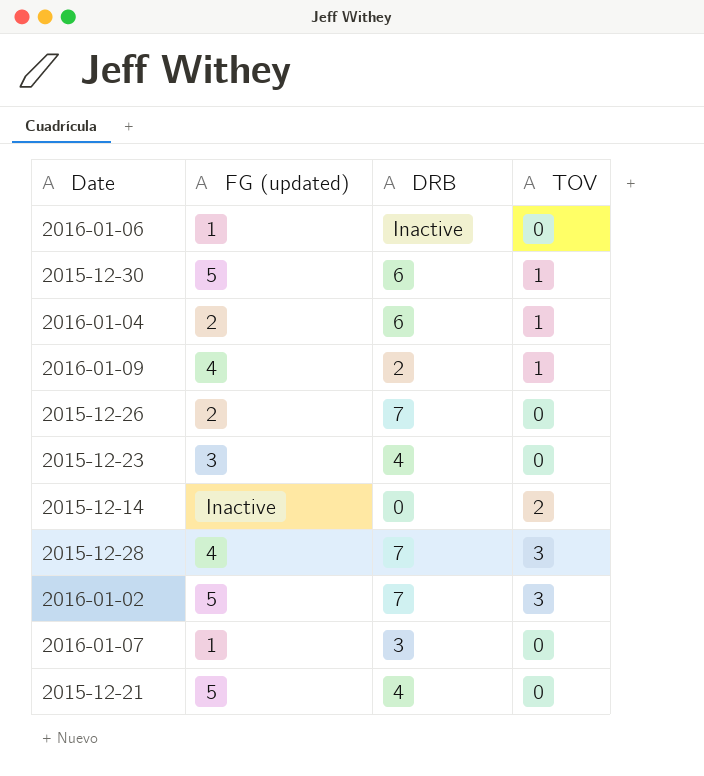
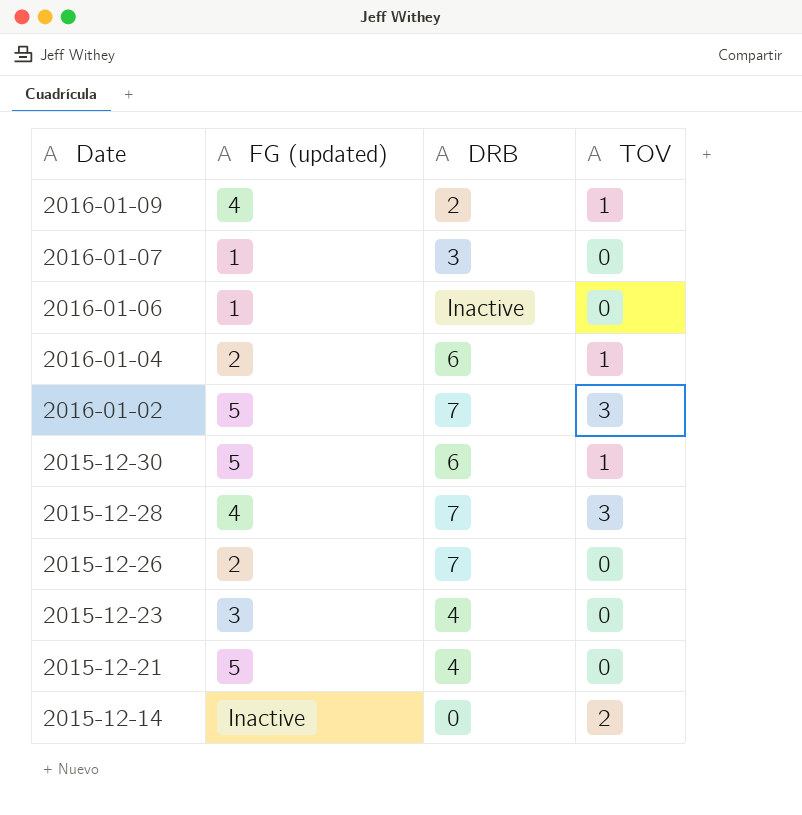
row order: none -> Date descending

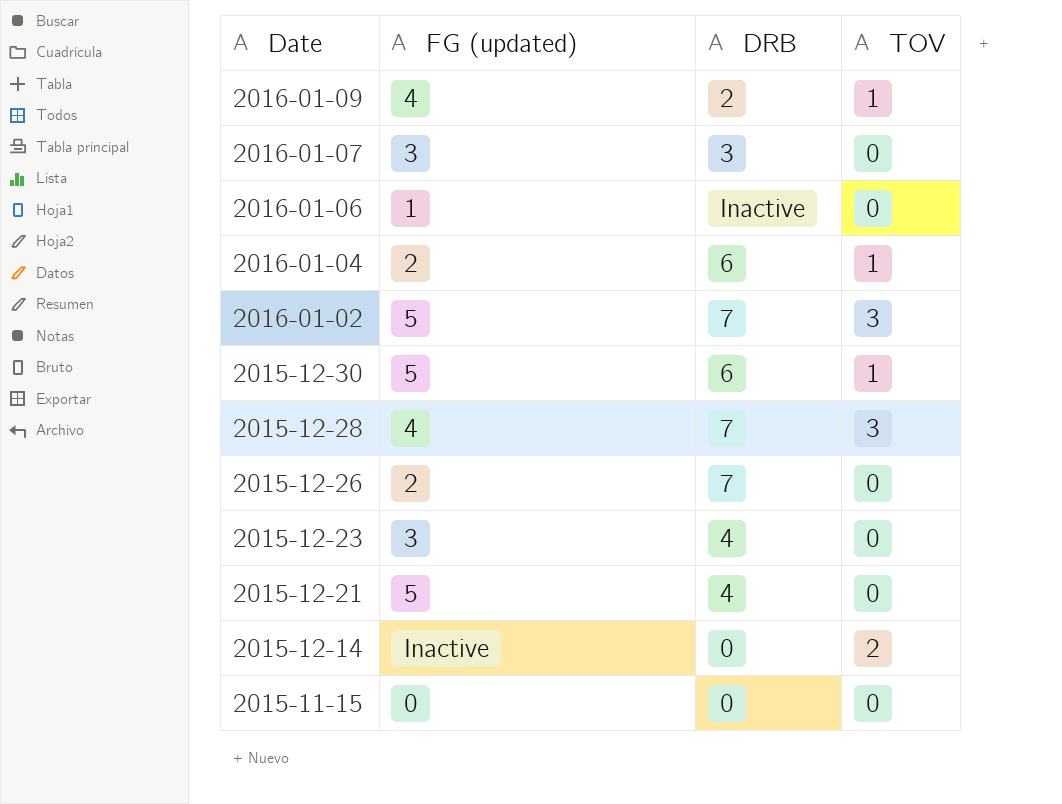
2016-01-07 | FG (updated): 1 -> 3
row 2015-11-15: none -> 0 | 0 | 0

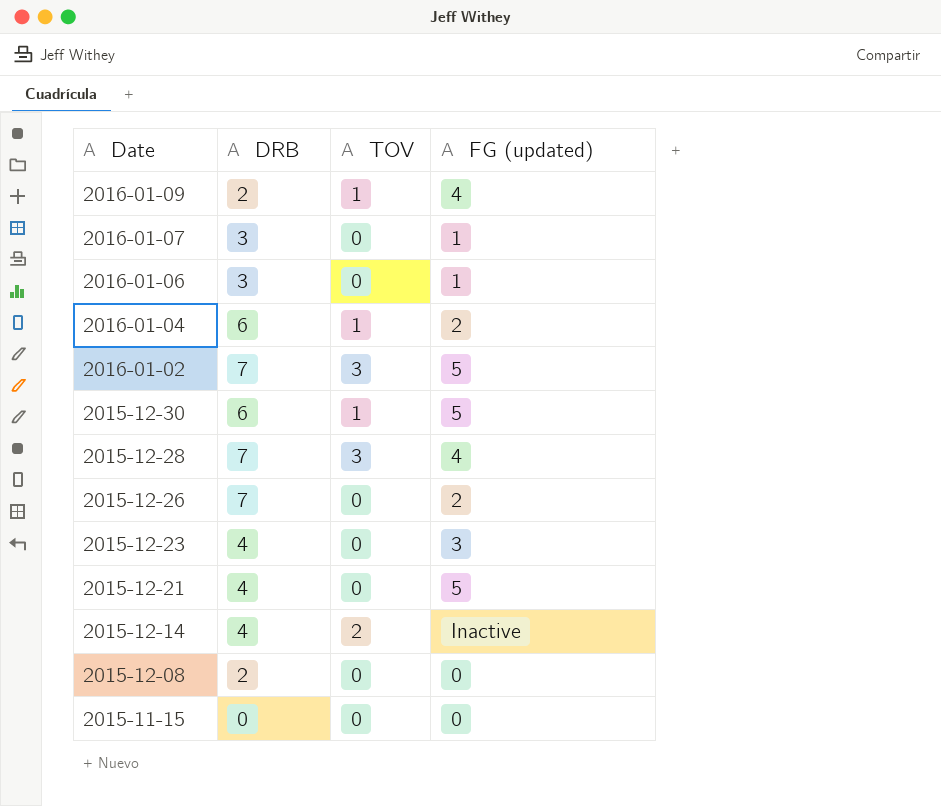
column FG (updated) | position: 2 -> 4
2016-01-07 | FG (updated): 3 -> 1
2016-01-06 | DRB: Inactive -> 3
2015-12-14 | DRB: 0 -> 4
row 2015-12-08: none -> 2 | 0 | 0

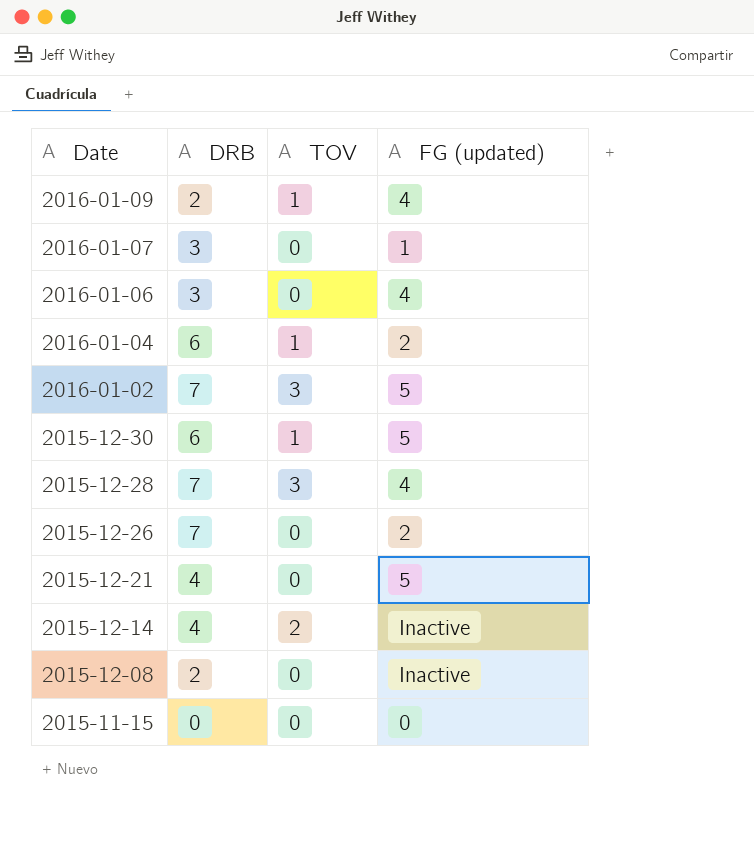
row 2015-12-23: 4 | 0 | 3 -> none
2016-01-06 | FG (updated): 1 -> 4
2015-12-08 | FG (updated): 0 -> Inactive

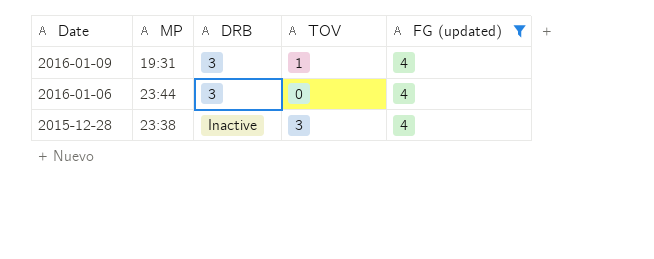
filter: none -> FG (updated) = 4
column MP | position: none -> 2
2016-01-09 | DRB: 2 -> 3
2015-12-28 | DRB: 7 -> Inactive

